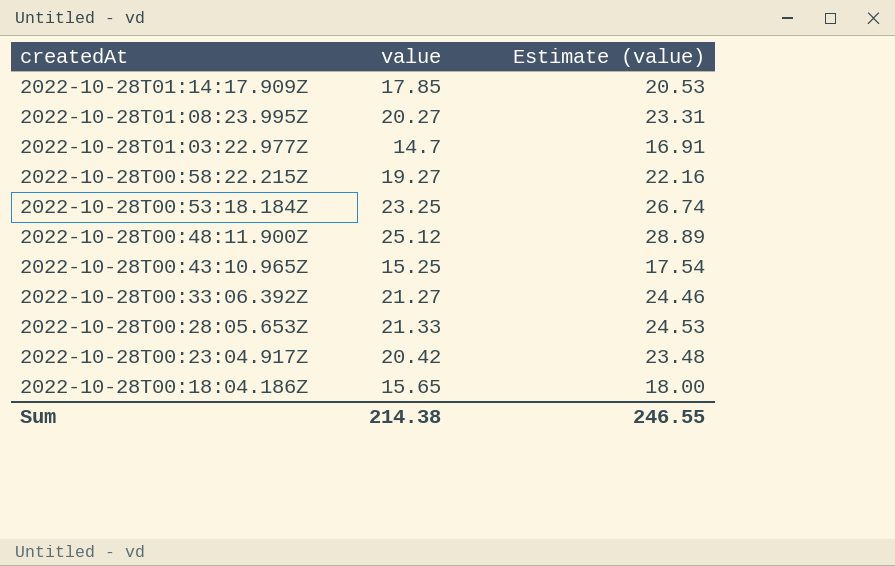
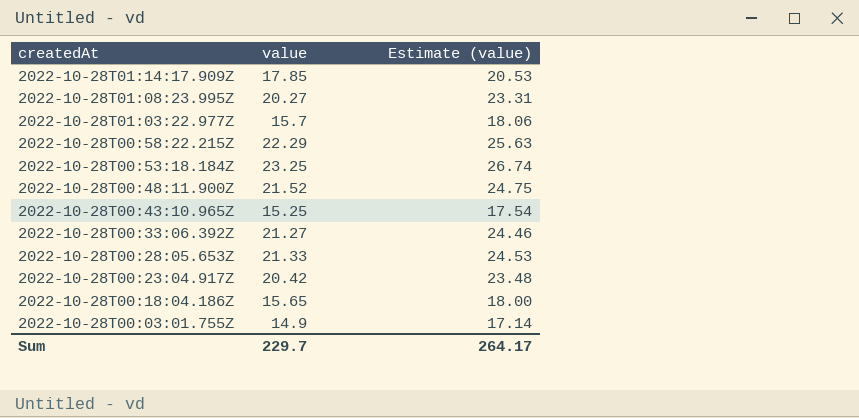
2022-10-28T01:03:22.977Z | value: 14.7 -> 15.7
2022-10-28T01:03:22.977Z | Estimate (value): 16.91 -> 18.06
2022-10-28T00:58:22.215Z | value: 19.27 -> 22.29
2022-10-28T00:58:22.215Z | Estimate (value): 22.16 -> 25.63
2022-10-28T00:48:11.900Z | value: 25.12 -> 21.52
2022-10-28T00:48:11.900Z | Estimate (value): 28.89 -> 24.75
row 2022-10-28T00:03:01.755Z: none -> 14.9 | 17.14
Sum | value: 214.38 -> 229.7
Sum | Estimate (value): 246.55 -> 264.17

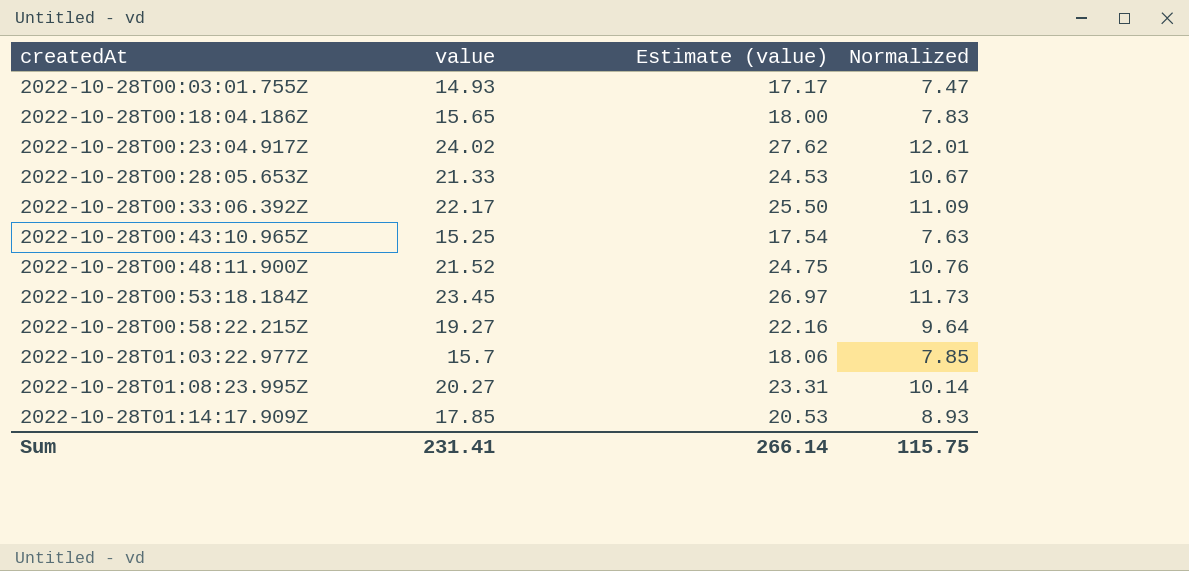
row order: createdAt descending -> createdAt ascending
column Normalized | formula: none -> [value] * 0.5
2022-10-28T00:03:01.755Z | value: 14.9 -> 14.93
2022-10-28T00:03:01.755Z | Estimate (value): 17.14 -> 17.17
2022-10-28T00:23:04.917Z | value: 20.42 -> 24.02
2022-10-28T00:23:04.917Z | Estimate (value): 23.48 -> 27.62
2022-10-28T00:33:06.392Z | value: 21.27 -> 22.17
2022-10-28T00:33:06.392Z | Estimate (value): 24.46 -> 25.50
2022-10-28T00:53:18.184Z | value: 23.25 -> 23.45
2022-10-28T00:53:18.184Z | Estimate (value): 26.74 -> 26.97
2022-10-28T00:58:22.215Z | value: 22.29 -> 19.27
2022-10-28T00:58:22.215Z | Estimate (value): 25.63 -> 22.16
Sum | value: 229.7 -> 231.41
Sum | Estimate (value): 264.17 -> 266.14

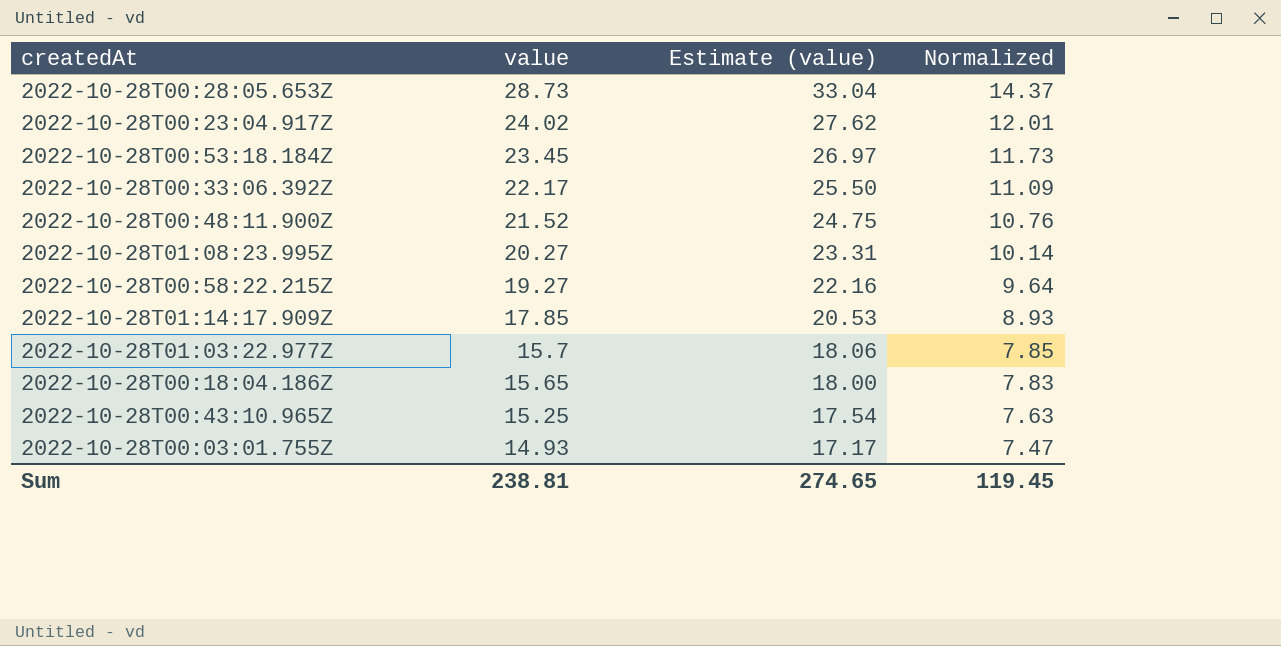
row order: createdAt ascending -> value descending
2022-10-28T00:28:05.653Z | value: 21.33 -> 28.73
2022-10-28T00:28:05.653Z | Estimate (value): 24.53 -> 33.04
2022-10-28T00:28:05.653Z | Normalized: 10.67 -> 14.37
Sum | value: 231.41 -> 238.81
Sum | Estimate (value): 266.14 -> 274.65
Sum | Normalized: 115.75 -> 119.45

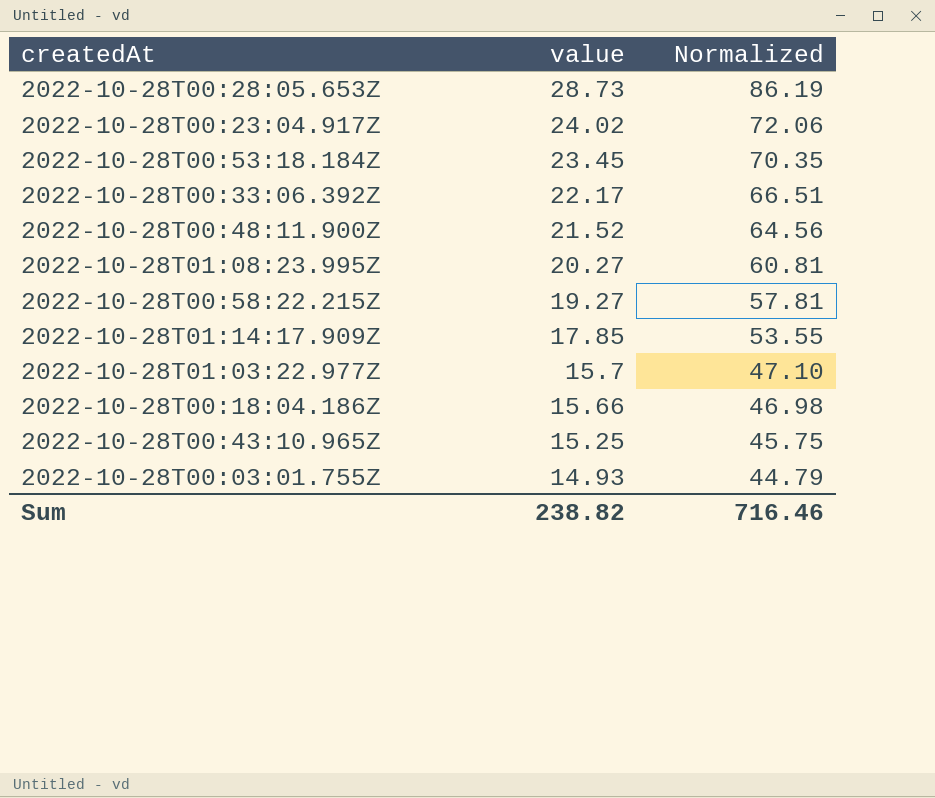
column Estimate (value) | formula: [value] * 1.15 -> none
column Normalized | formula: [value] * 0.5 -> [value] * 3
2022-10-28T00:18:04.186Z | value: 15.65 -> 15.66
Sum | value: 238.81 -> 238.82
Sum | Normalized: 119.45 -> 716.46

